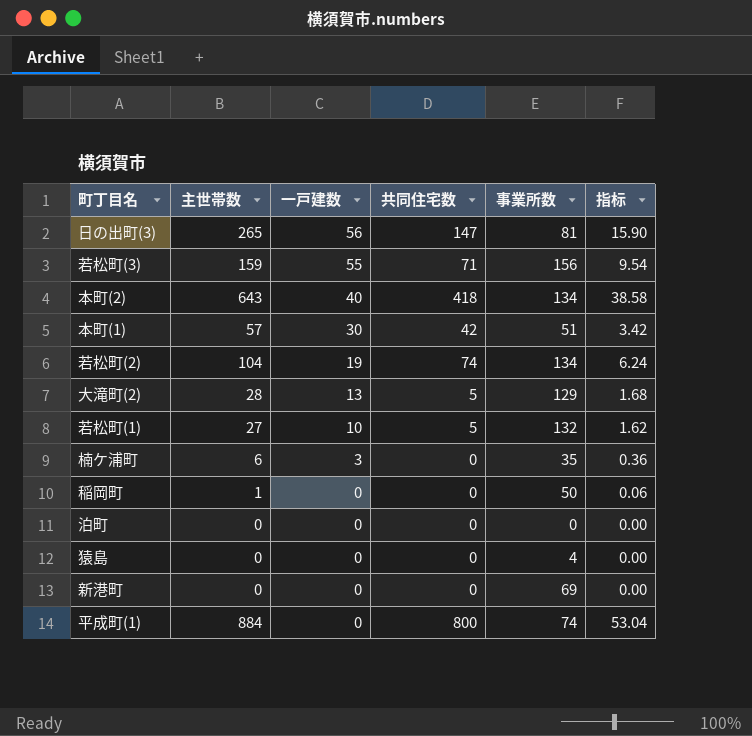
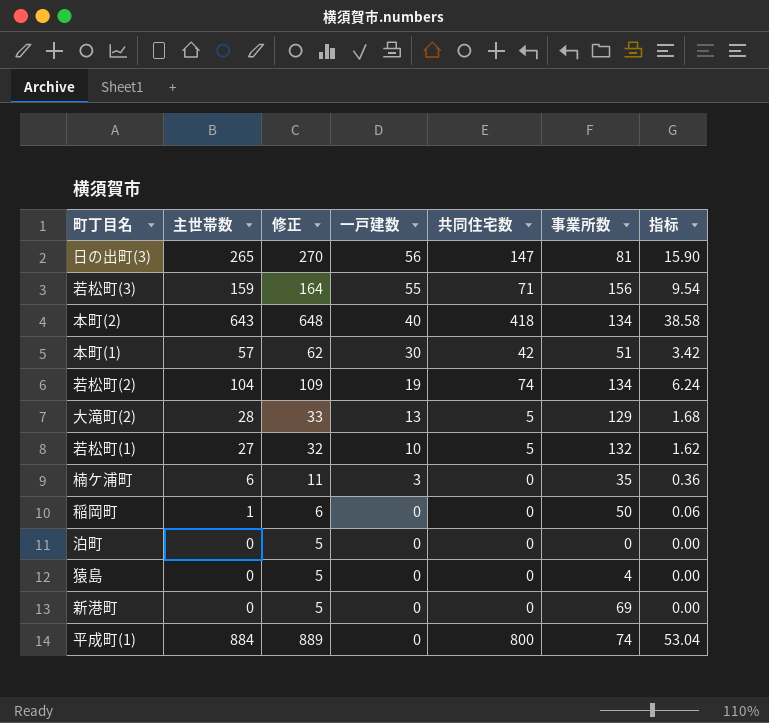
column 修正 | formula: none -> [主世帯数] + 5

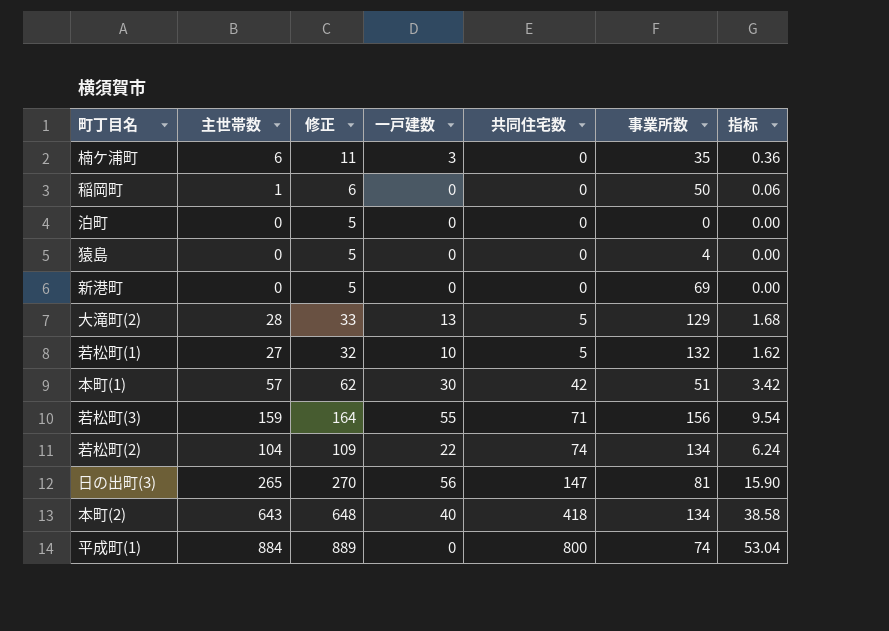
row order: 一戸建数 descending -> 共同住宅数 ascending
若松町(2) | 一戸建数: 19 -> 22

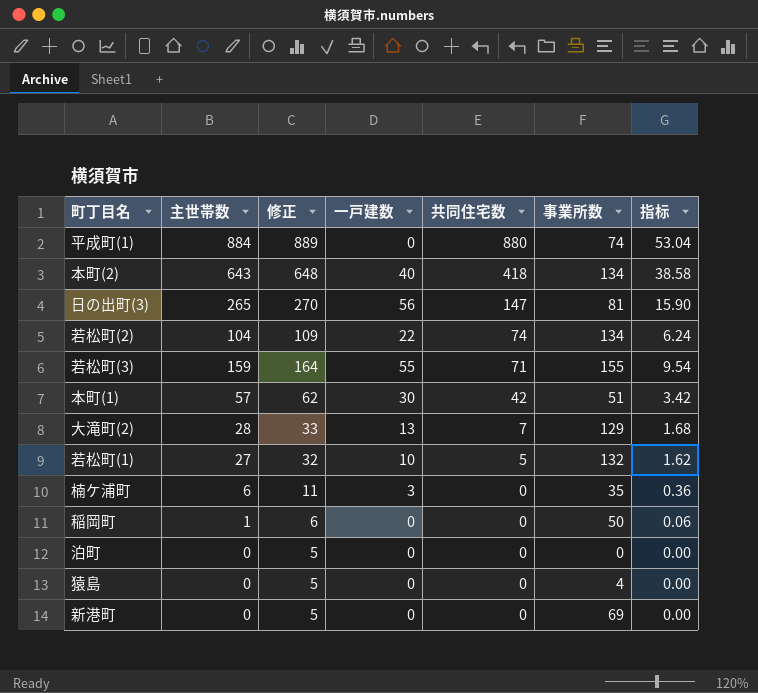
row order: 共同住宅数 ascending -> 共同住宅数 descending
平成町(1) | 共同住宅数: 800 -> 880
若松町(3) | 事業所数: 156 -> 155
大滝町(2) | 共同住宅数: 5 -> 7

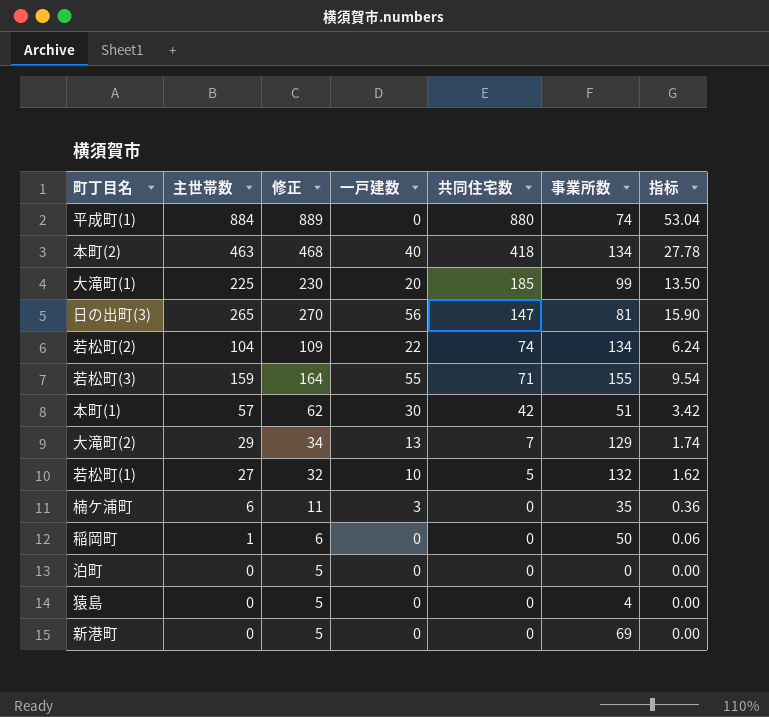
本町(2) | 主世帯数: 643 -> 463
本町(2) | 修正: 648 -> 468
本町(2) | 指标: 38.58 -> 27.78
row 大滝町(1): none -> 225 | 230 | 20 | 185 | 99 | 13.50
大滝町(2) | 主世帯数: 28 -> 29
大滝町(2) | 修正: 33 -> 34
大滝町(2) | 指标: 1.68 -> 1.74

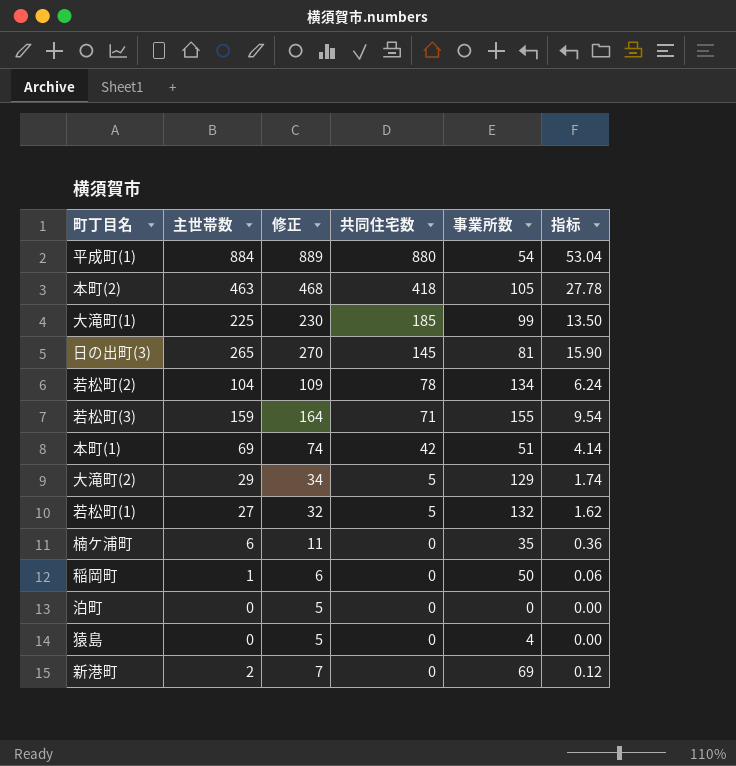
column 一戸建数 | position: 4 -> none
平成町(1) | 事業所数: 74 -> 54
本町(2) | 事業所数: 134 -> 105
日の出町(3) | 共同住宅数: 147 -> 145
若松町(2) | 共同住宅数: 74 -> 78
本町(1) | 主世帯数: 57 -> 69
本町(1) | 修正: 62 -> 74
本町(1) | 指标: 3.42 -> 4.14
大滝町(2) | 共同住宅数: 7 -> 5
新港町 | 主世帯数: 0 -> 2
新港町 | 修正: 5 -> 7
新港町 | 指标: 0.00 -> 0.12

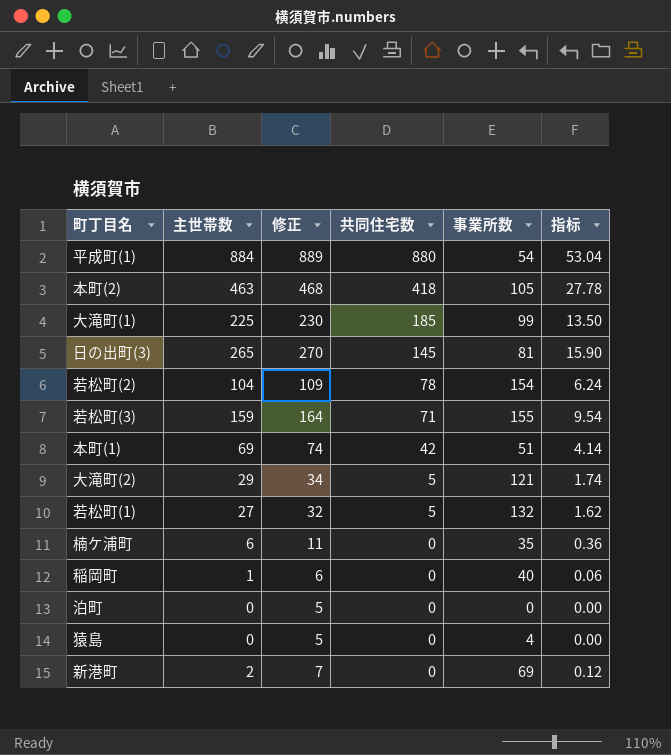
若松町(2) | 事業所数: 134 -> 154
大滝町(2) | 事業所数: 129 -> 121
稲岡町 | 事業所数: 50 -> 40

